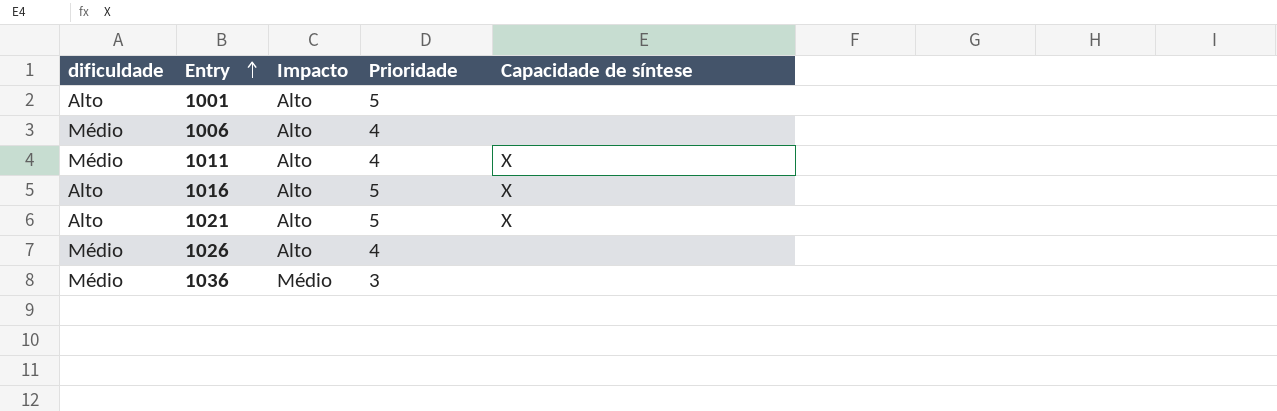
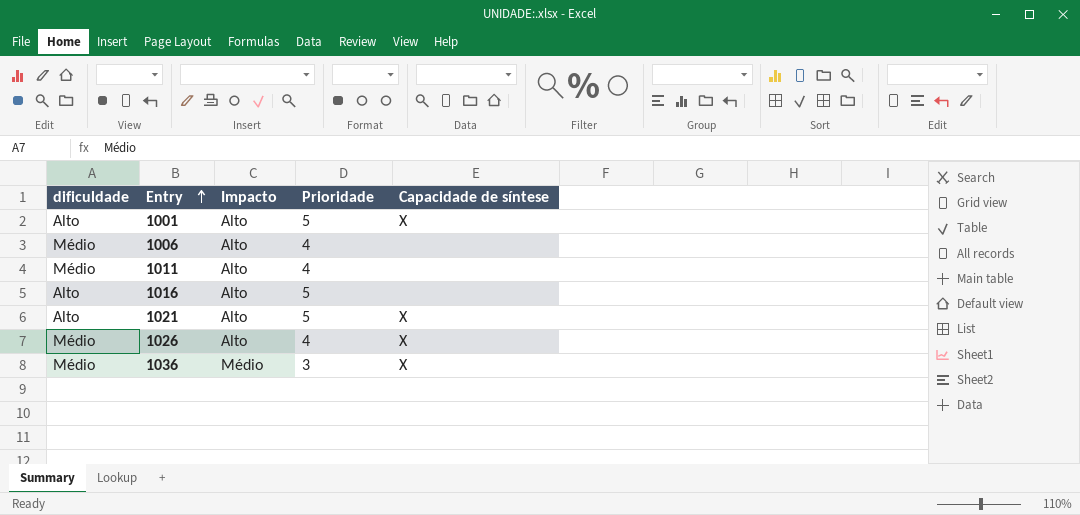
1001 | Capacidade de síntese: none -> X
1011 | Capacidade de síntese: X -> none
1016 | Capacidade de síntese: X -> none
1026 | Capacidade de síntese: none -> X
1036 | Capacidade de síntese: none -> X

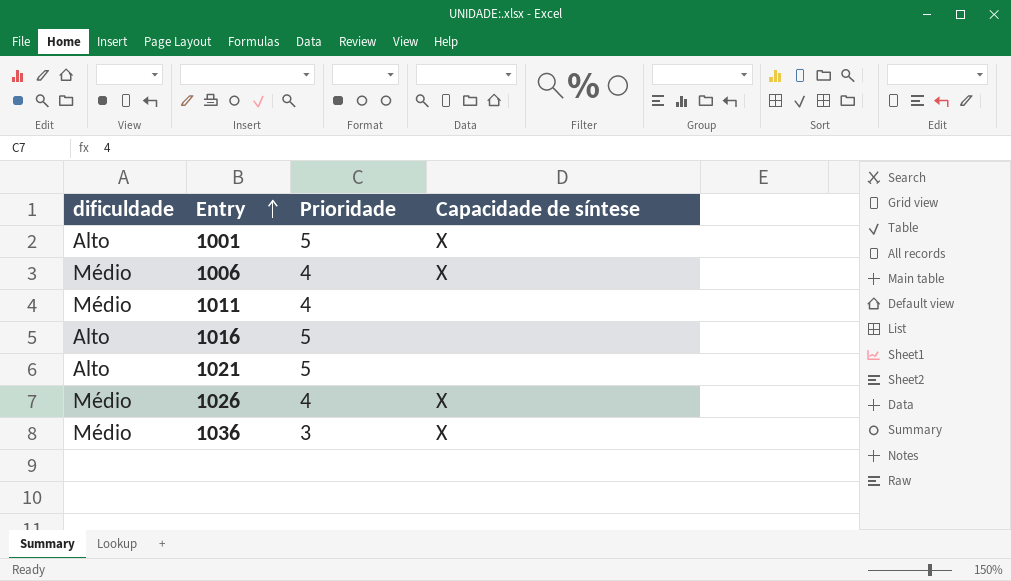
column Impacto | position: 3 -> none
1006 | Capacidade de síntese: none -> X
1021 | Capacidade de síntese: X -> none

